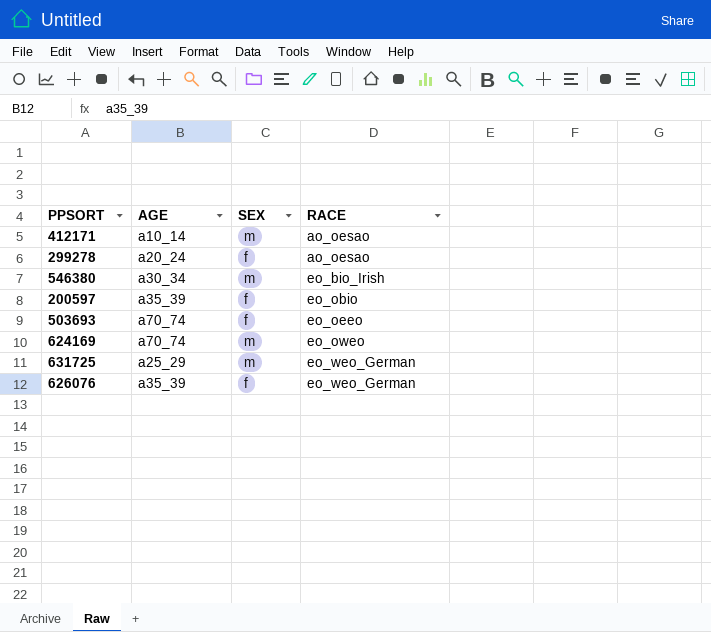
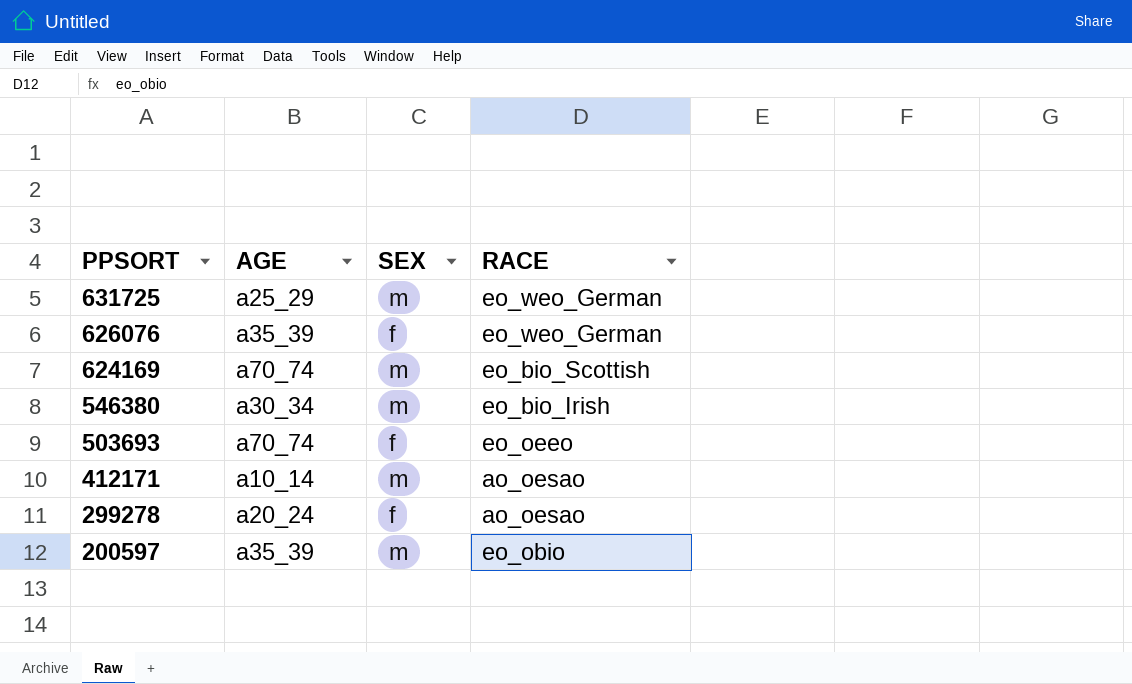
row order: RACE ascending -> PPSORT descending
624169 | RACE: eo_oweo -> eo_bio_Scottish
200597 | SEX: f -> m

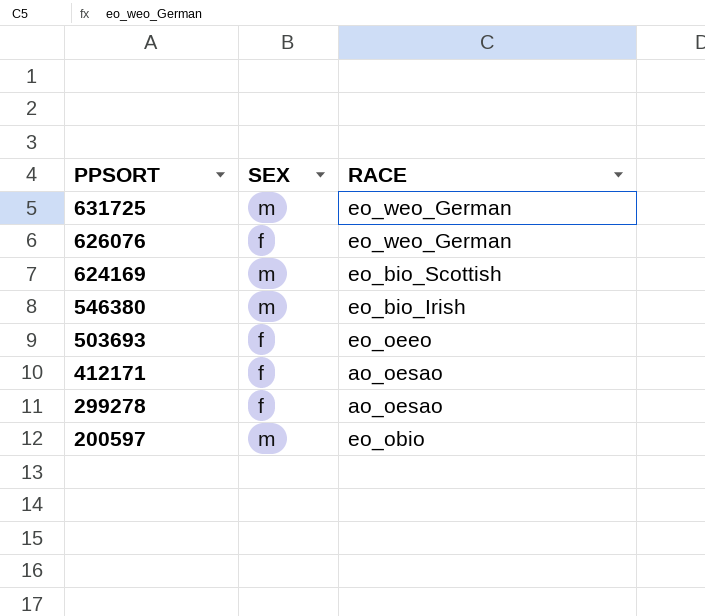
column AGE | position: 2 -> none
412171 | SEX: m -> f

